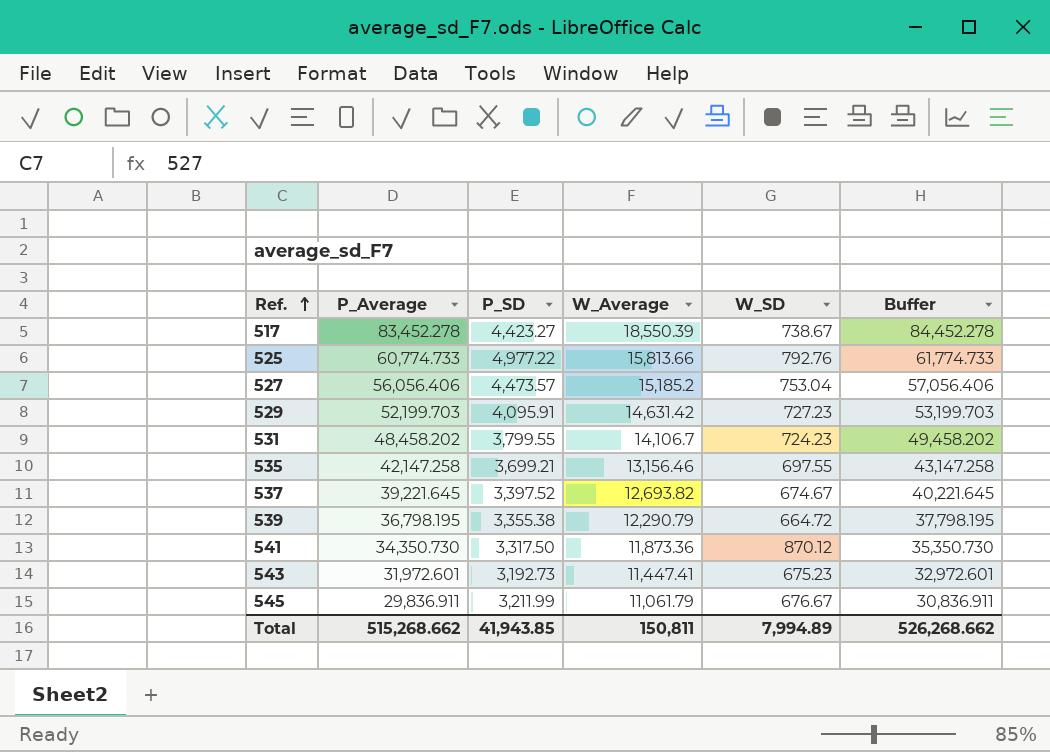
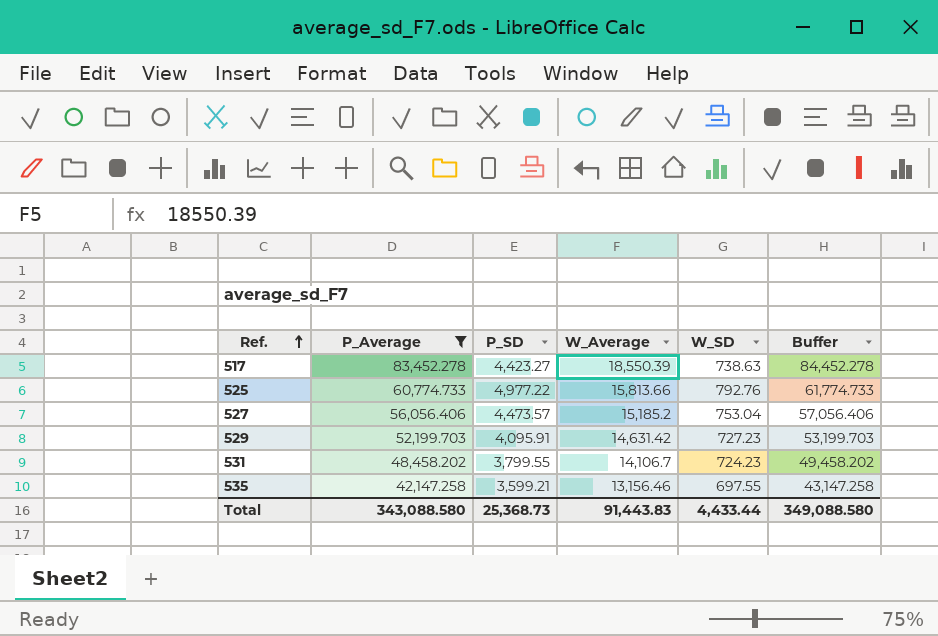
filter: none -> P_Average >= 42,147.258
517 | W_SD: 738.67 -> 738.63
535 | P_SD: 3,699.21 -> 3,599.21
Total | P_Average: 515,268.662 -> 343,088.580
Total | P_SD: 41,943.85 -> 25,368.73
Total | W_Average: 150,811 -> 91,443.83
Total | W_SD: 7,994.89 -> 4,433.44
Total | Buffer: 526,268.662 -> 349,088.580

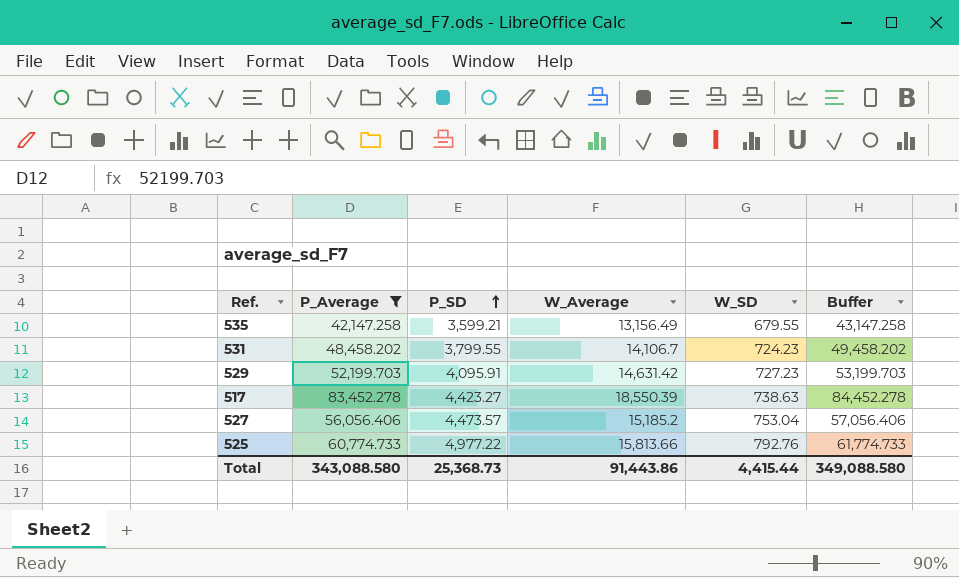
row order: Ref. ascending -> P_SD ascending
535 | W_Average: 13,156.46 -> 13,156.49
535 | W_SD: 697.55 -> 679.55
Total | W_Average: 91,443.83 -> 91,443.86
Total | W_SD: 4,433.44 -> 4,415.44

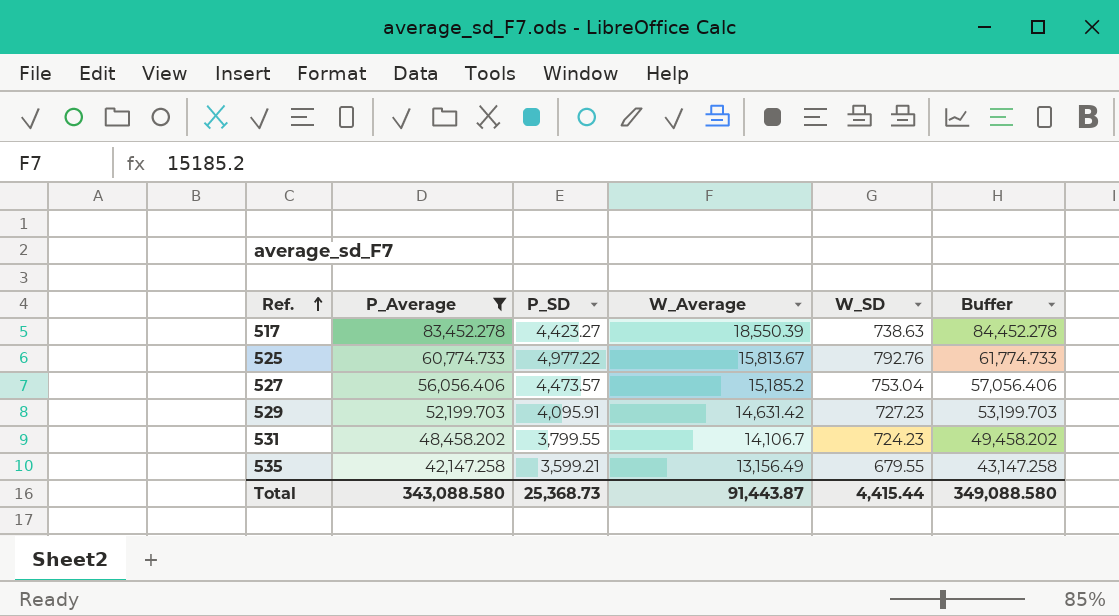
row order: P_SD ascending -> Ref. ascending
525 | W_Average: 15,813.66 -> 15,813.67
Total | W_Average: 91,443.86 -> 91,443.87

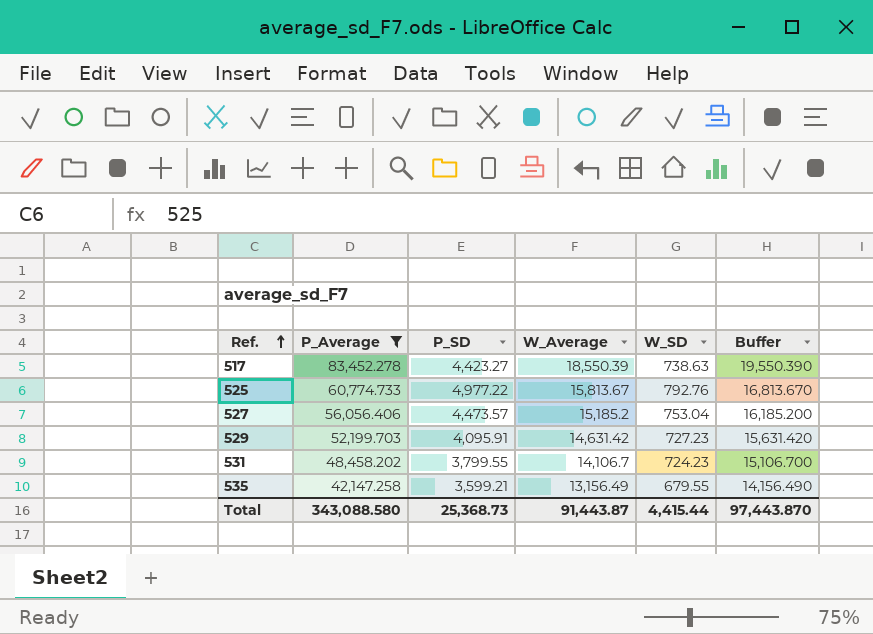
column Buffer | formula: [P_Average] + 1000 -> [W_Average] + 1000
Total | Buffer: 349,088.580 -> 97,443.870

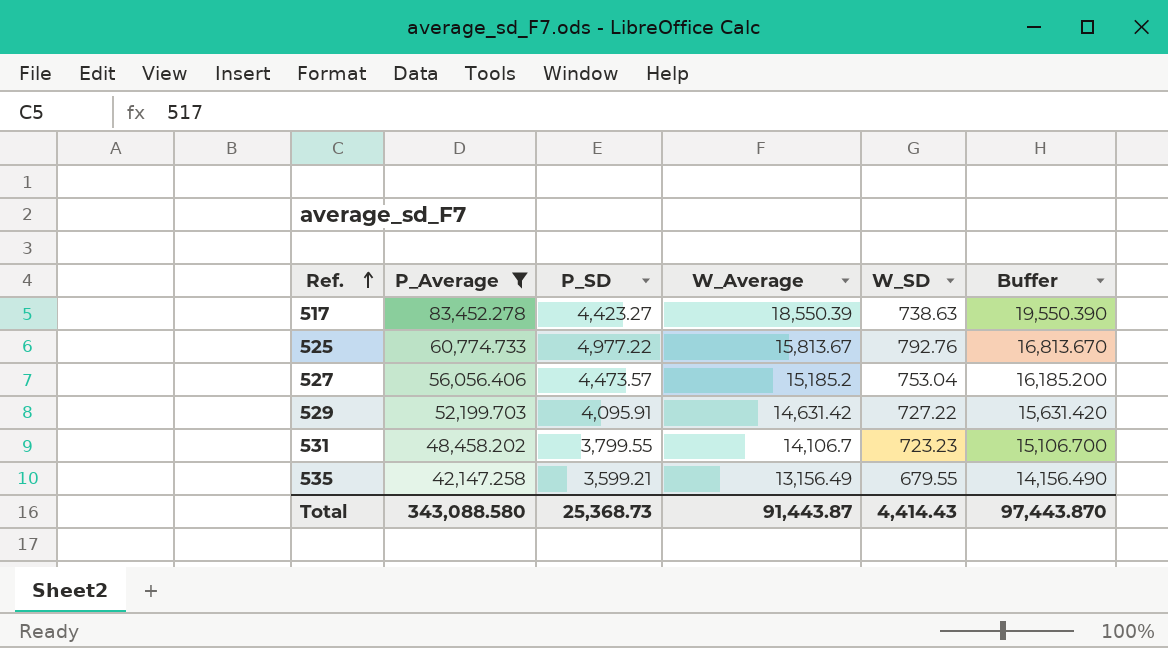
529 | W_SD: 727.23 -> 727.22
531 | W_SD: 724.23 -> 723.23
Total | W_SD: 4,415.44 -> 4,414.43

